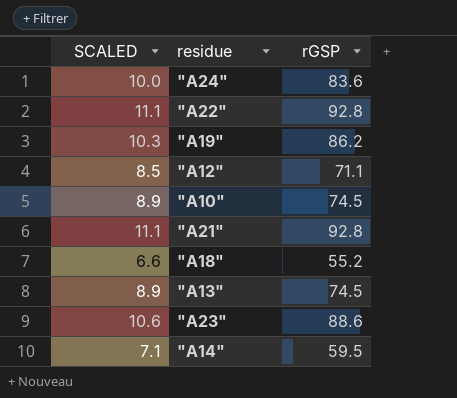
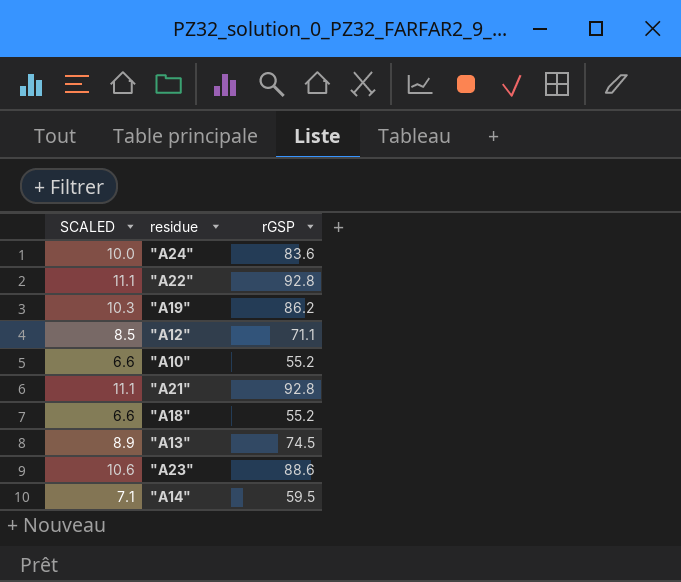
"A10" | SCALED: 8.9 -> 6.6
"A10" | rGSP: 74.5 -> 55.2

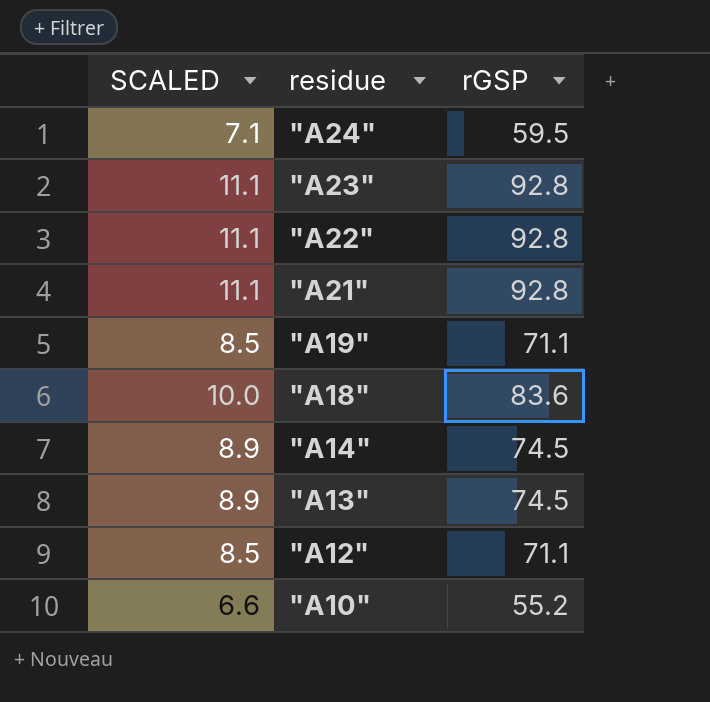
row order: none -> residue descending
"A24" | SCALED: 10.0 -> 7.1
"A24" | rGSP: 83.6 -> 59.5
"A23" | SCALED: 10.6 -> 11.1
"A23" | rGSP: 88.6 -> 92.8
"A19" | SCALED: 10.3 -> 8.5
"A19" | rGSP: 86.2 -> 71.1
"A18" | SCALED: 6.6 -> 10.0
"A18" | rGSP: 55.2 -> 83.6
"A14" | SCALED: 7.1 -> 8.9
"A14" | rGSP: 59.5 -> 74.5

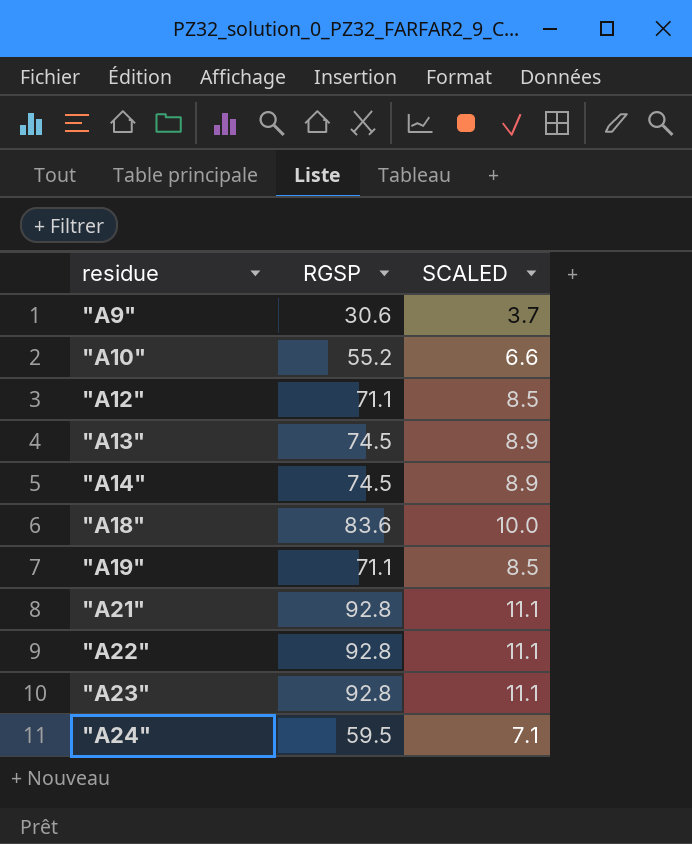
row order: residue descending -> residue ascending
column name: rGSP -> RGSP
column SCALED | position: 1 -> 3
row "A9": none -> 30.6 | 3.7

